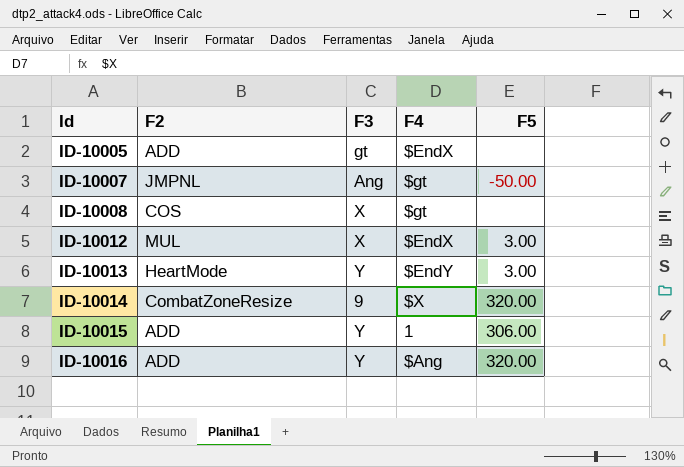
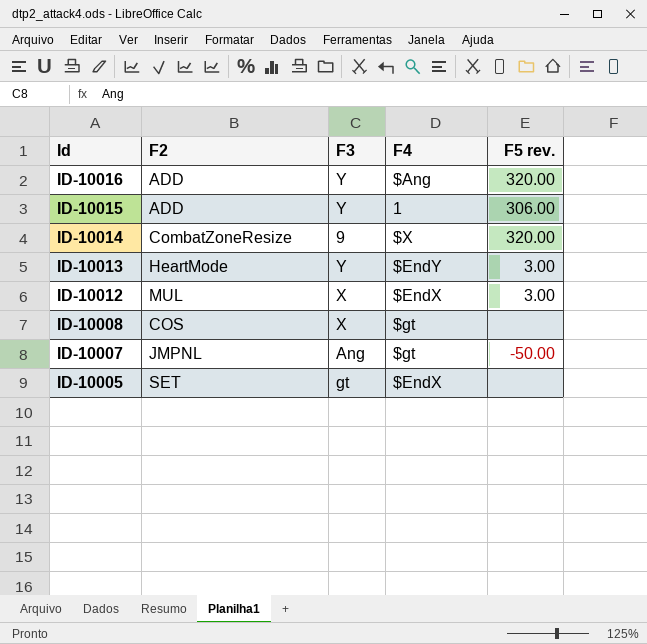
row order: Id ascending -> Id descending
column name: F5 -> F5 rev.
ID-10005 | F2: ADD -> SET

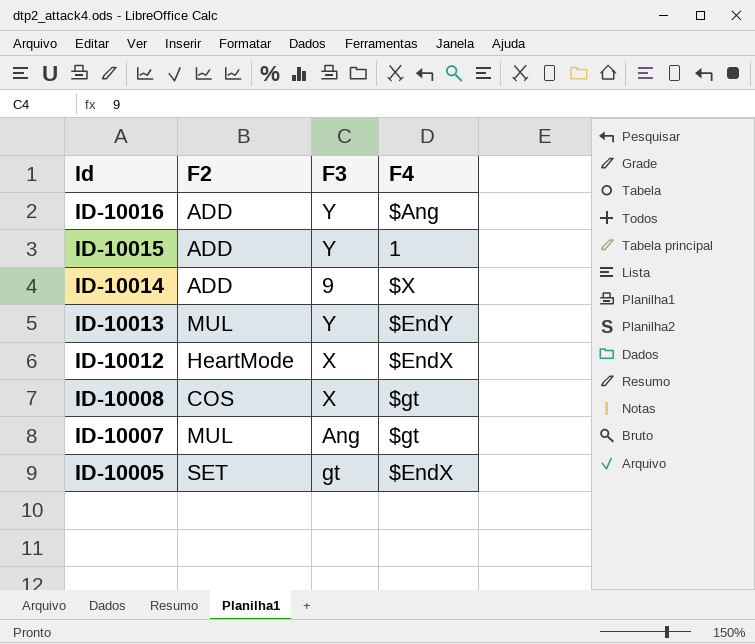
column F5 rev. | position: 5 -> none
ID-10014 | F2: CombatZoneResize -> ADD
ID-10013 | F2: HeartMode -> MUL
ID-10012 | F2: MUL -> HeartMode
ID-10007 | F2: JMPNL -> MUL

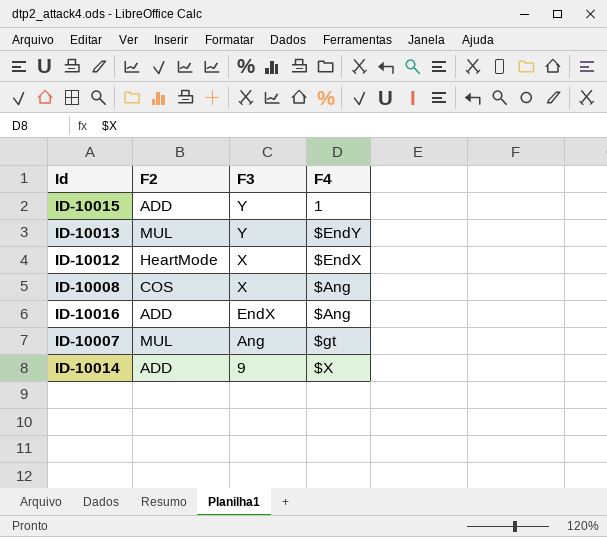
row order: Id descending -> F3 descending
row ID-10005: SET | gt | $EndX -> none
ID-10008 | F4: $gt -> $Ang
ID-10016 | F3: Y -> EndX

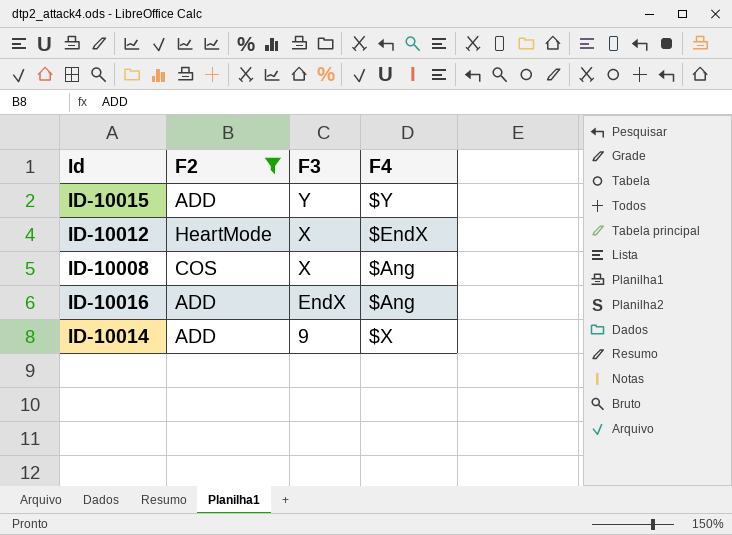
filter: none -> F2 != MUL
ID-10015 | F4: 1 -> $Y

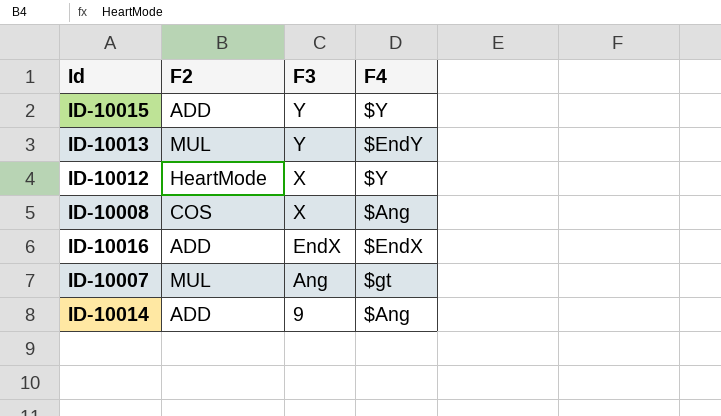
filter: F2 != MUL -> none
ID-10012 | F4: $EndX -> $Y
ID-10016 | F4: $Ang -> $EndX
ID-10014 | F4: $X -> $Ang

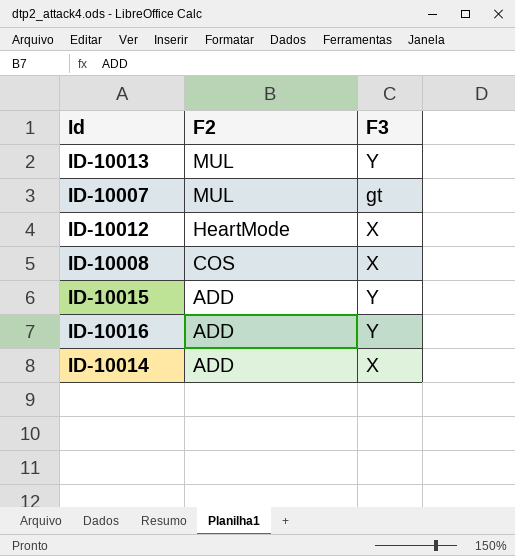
row order: F3 descending -> F2 descending
column F4 | position: 4 -> none
ID-10007 | F3: Ang -> gt
ID-10016 | F3: EndX -> Y
ID-10014 | F3: 9 -> X

